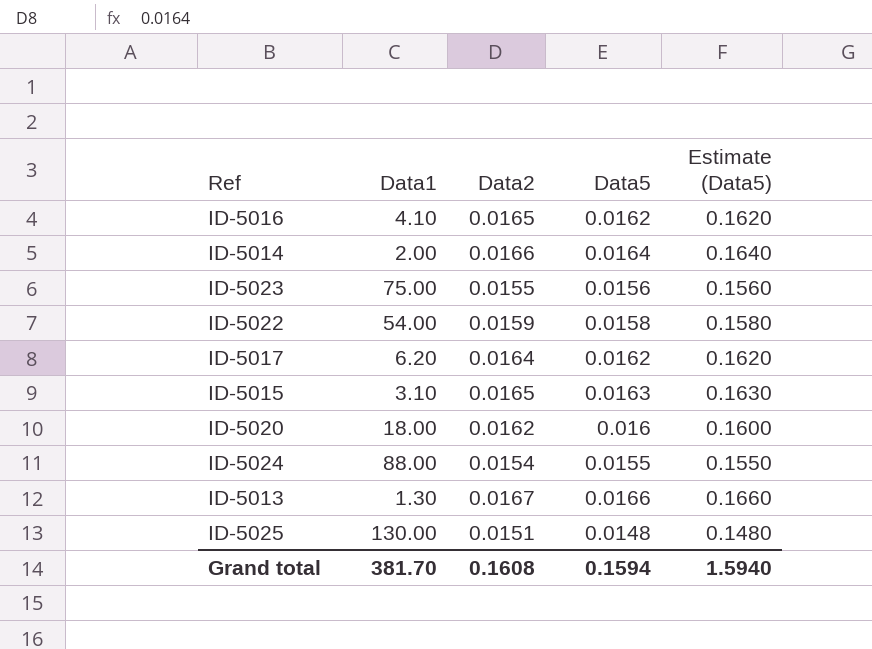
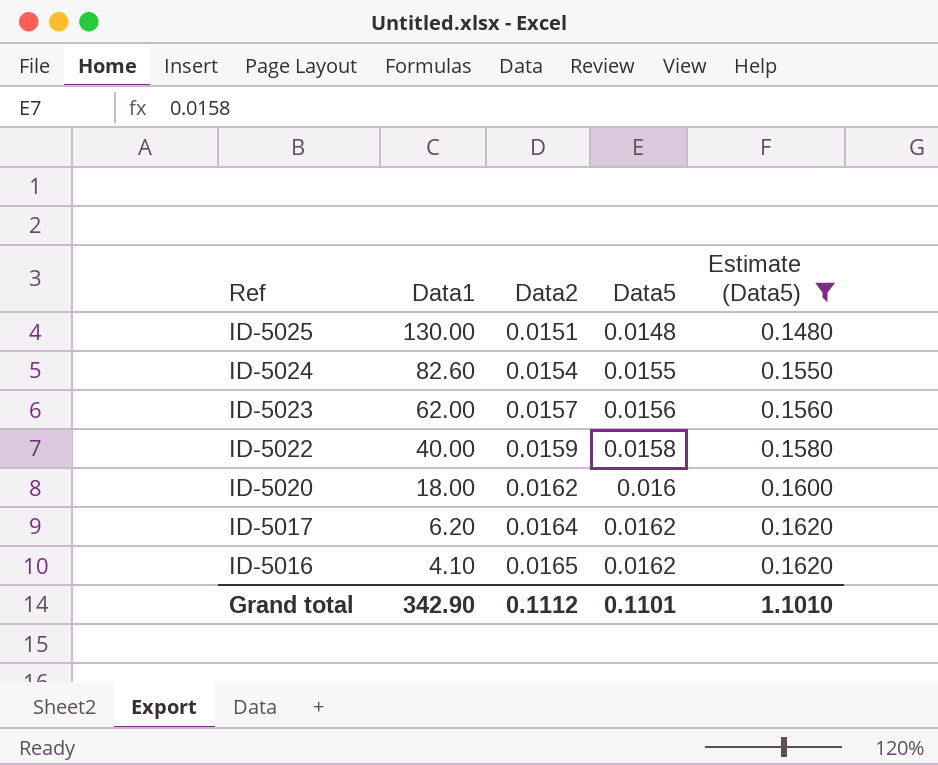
filter: none -> Estimate (Data5) <= 0.1620
row order: none -> Ref descending
ID-5024 | Data1: 88.00 -> 82.60
ID-5023 | Data1: 75.00 -> 62.00
ID-5023 | Data2: 0.0155 -> 0.0157
ID-5022 | Data1: 54.00 -> 40.00
Grand total | Data1: 381.70 -> 342.90
Grand total | Data2: 0.1608 -> 0.1112
Grand total | Data5: 0.1594 -> 0.1101
Grand total | Estimate (Data5): 1.5940 -> 1.1010

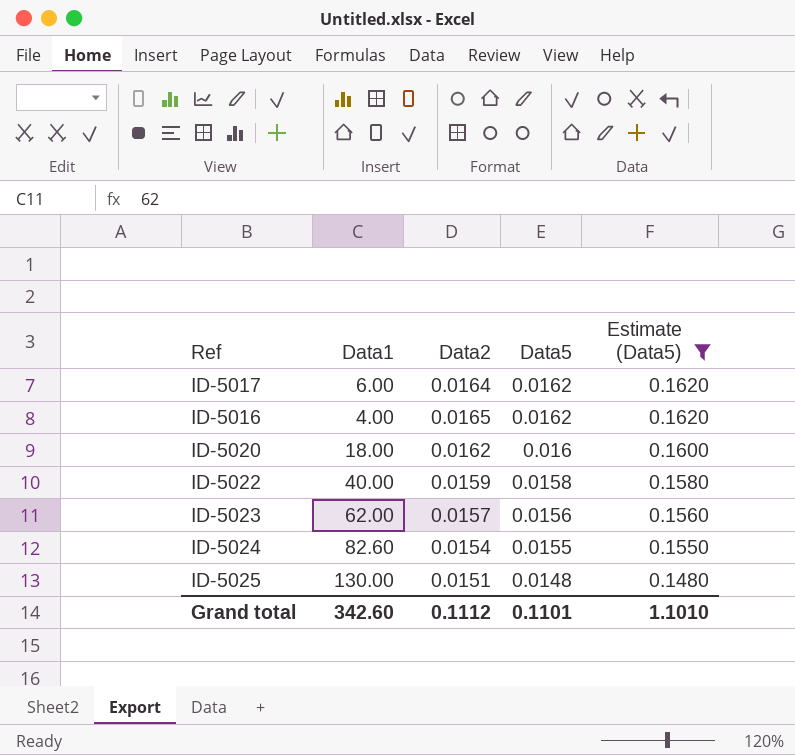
row order: Ref descending -> Data5 descending
ID-5017 | Data1: 6.20 -> 6.00
ID-5016 | Data1: 4.10 -> 4.00
Grand total | Data1: 342.90 -> 342.60

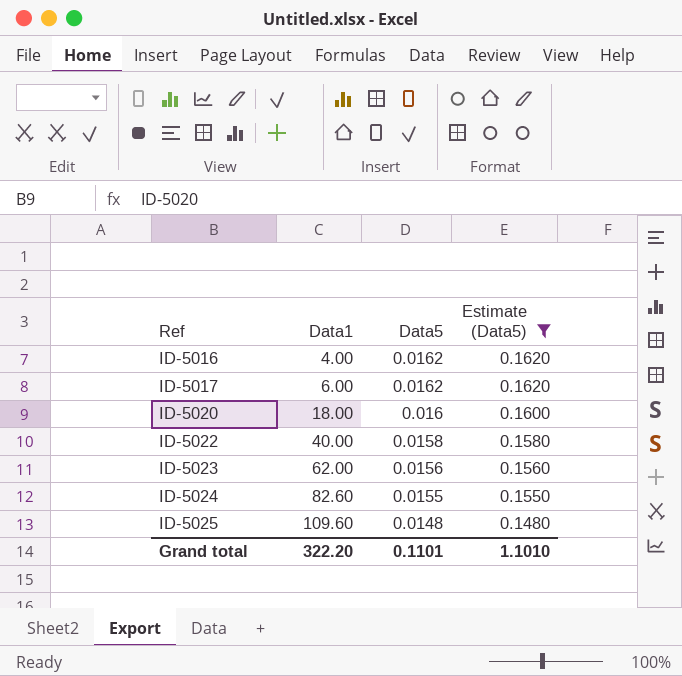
row order: Data5 descending -> Ref ascending
column Data2 | position: 3 -> none
ID-5025 | Data1: 130.00 -> 109.60
Grand total | Data1: 342.60 -> 322.20

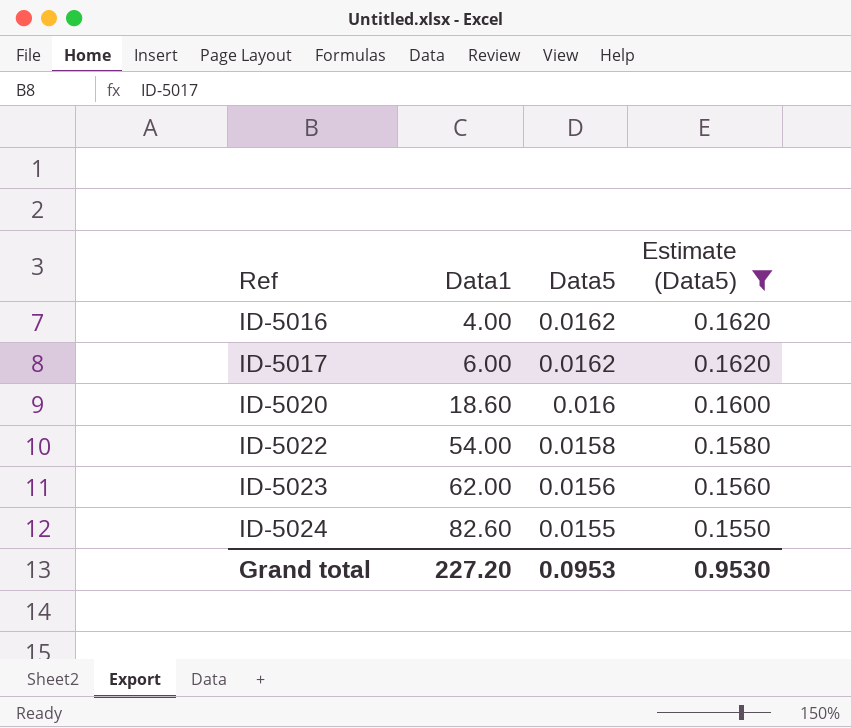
row ID-5025: 109.60 | 0.0148 | 0.1480 -> none
ID-5020 | Data1: 18.00 -> 18.60
ID-5022 | Data1: 40.00 -> 54.00
Grand total | Data1: 322.20 -> 227.20
Grand total | Data5: 0.1101 -> 0.0953
Grand total | Estimate (Data5): 1.1010 -> 0.9530

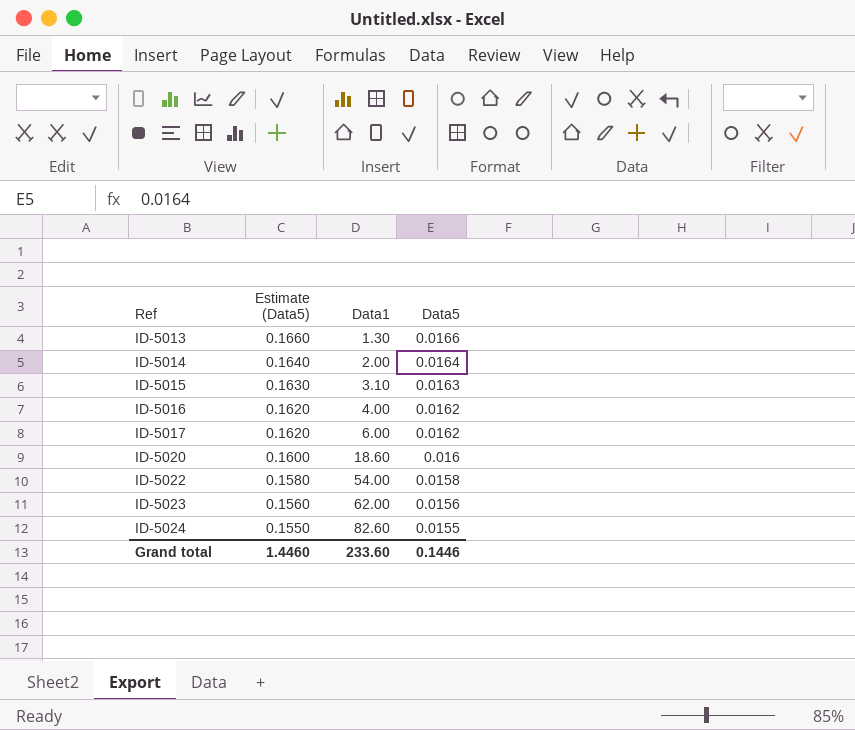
filter: Estimate (Data5) <= 0.1620 -> none
column Estimate (Data5) | position: 4 -> 2
Grand total | Estimate (Data5): 0.9530 -> 1.4460
Grand total | Data1: 227.20 -> 233.60
Grand total | Data5: 0.0953 -> 0.1446

